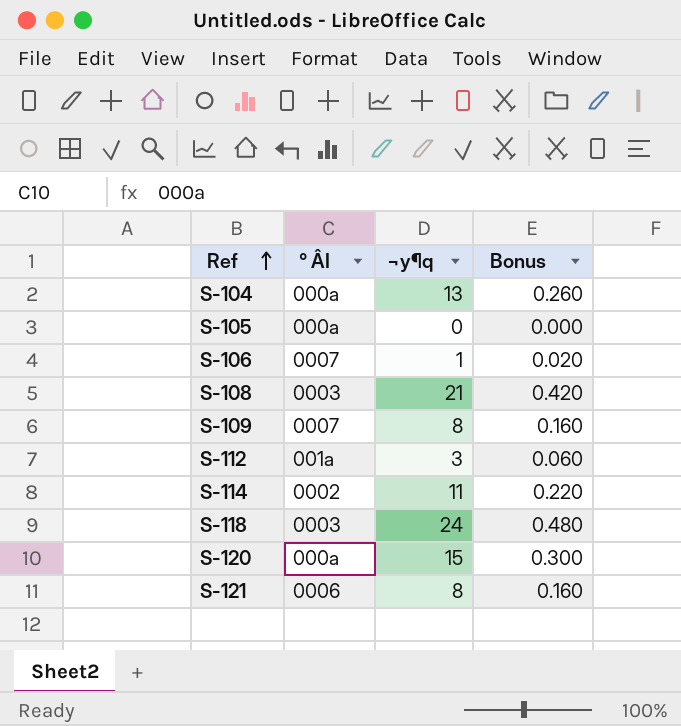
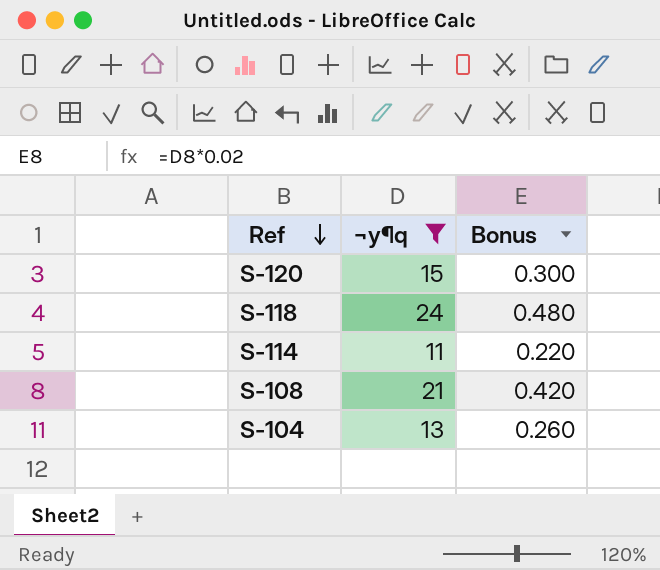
filter: none -> ¬y¶q >= 11
row order: Ref ascending -> Ref descending
column ° ÂI | position: 2 -> none

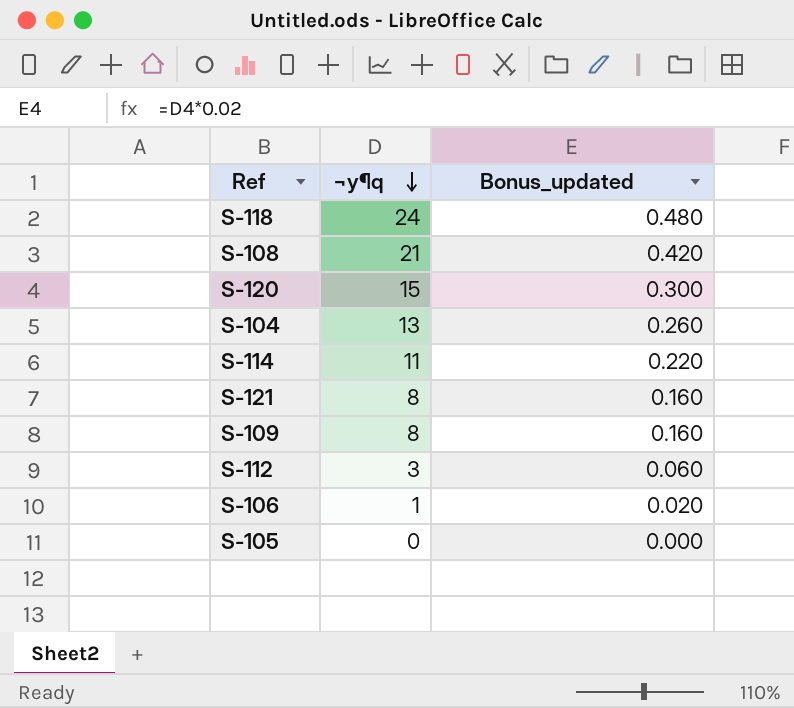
filter: ¬y¶q >= 11 -> none
row order: Ref descending -> ¬y¶q descending
column name: Bonus -> Bonus_updated

